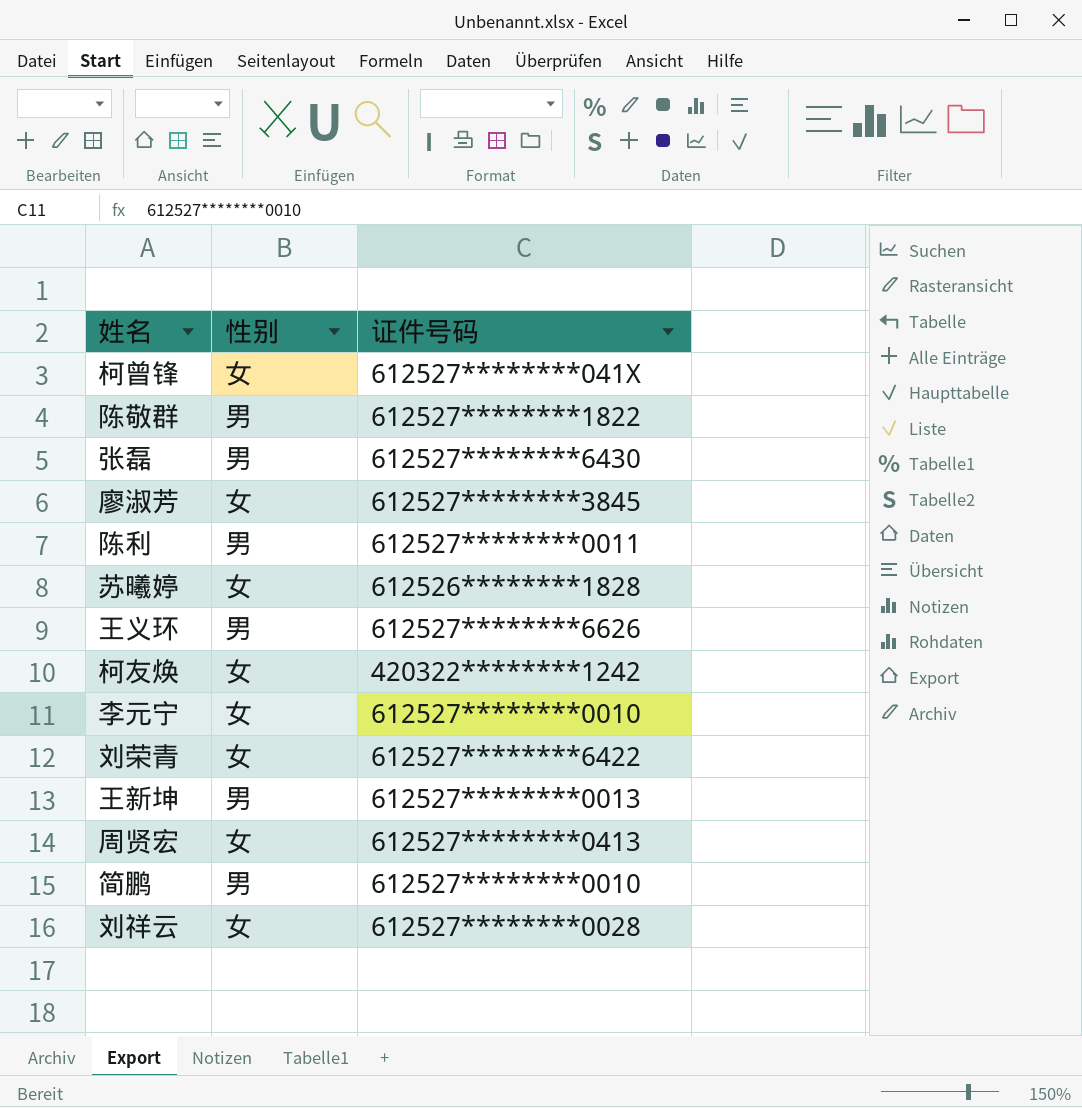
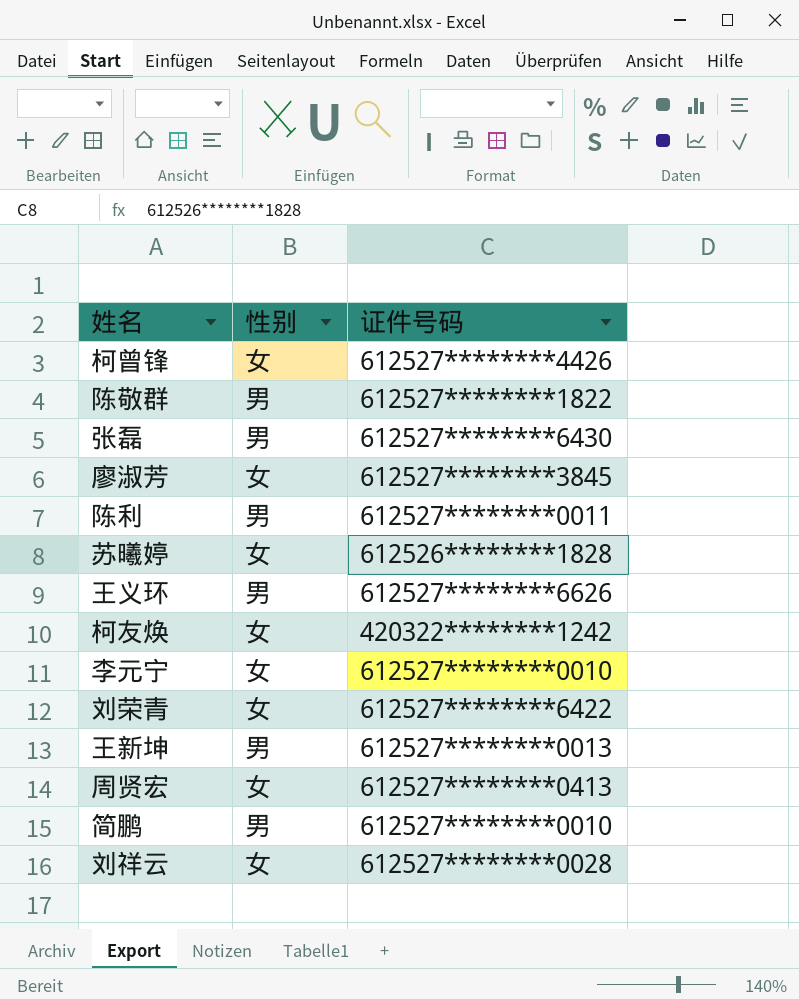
柯曾锋 | 证件号码: 612527********041X -> 612527********4426

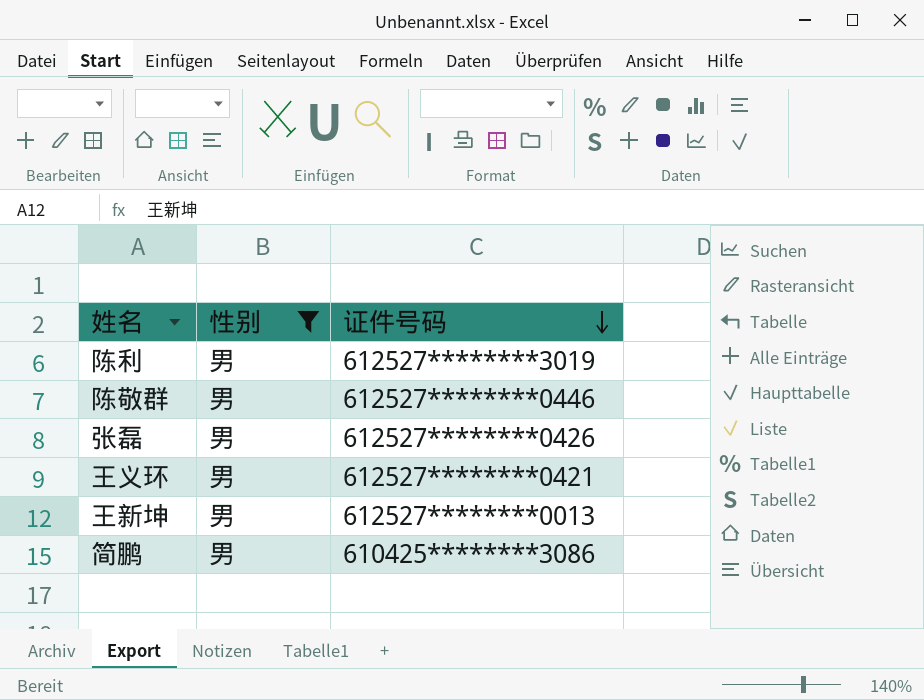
filter: none -> 性别 = 男
row order: none -> 证件号码 descending
陈利 | 证件号码: 612527********0011 -> 612527********3019
陈敬群 | 证件号码: 612527********1822 -> 612527********0446
张磊 | 证件号码: 612527********6430 -> 612527********0426
王义环 | 证件号码: 612527********6626 -> 612527********0421
简鹏 | 证件号码: 612527********0010 -> 610425********3086

